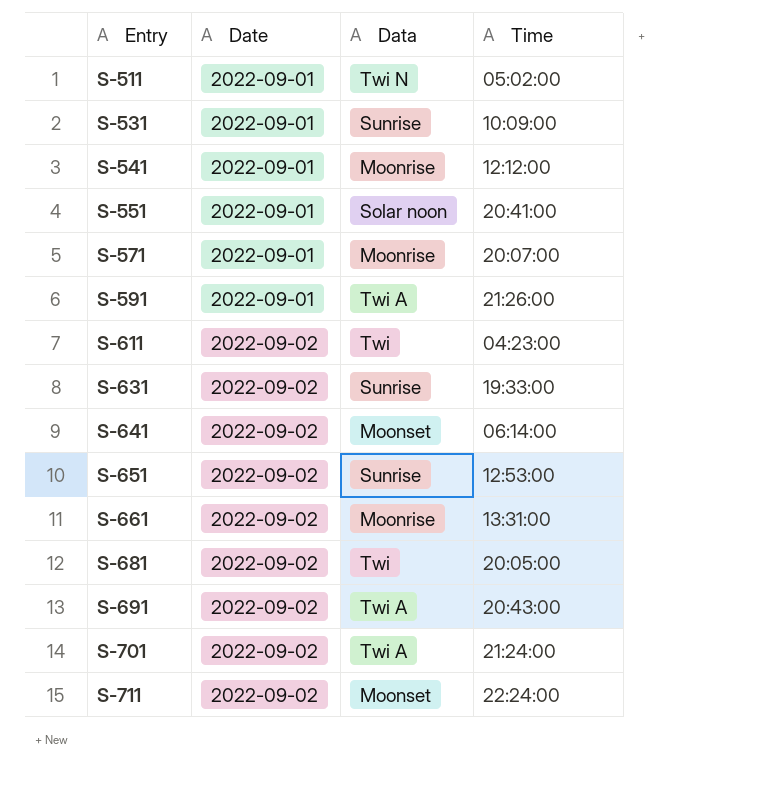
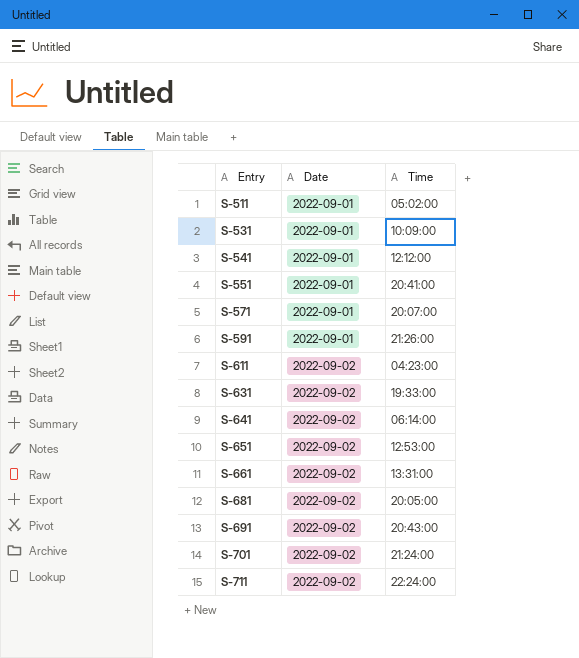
column Data | position: 3 -> none

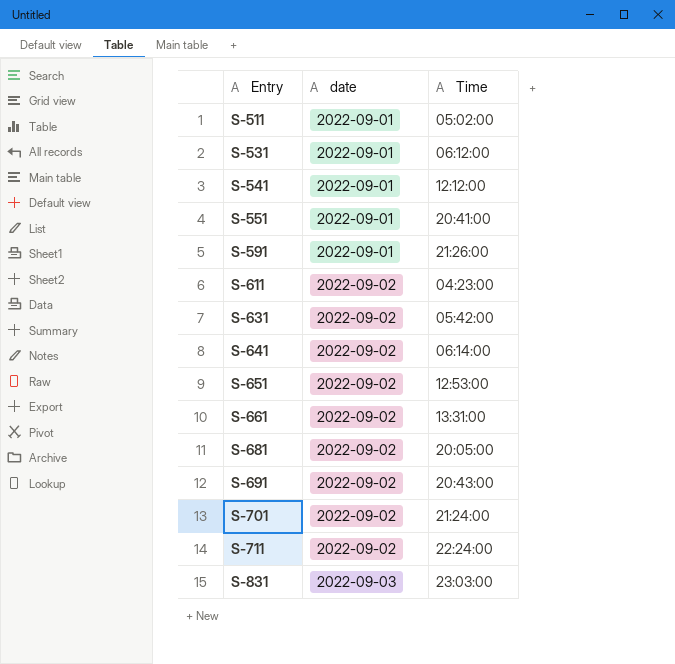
column name: Date -> date
row S-571: 2022-09-01 | 20:07:00 -> none
S-531 | Time: 10:09:00 -> 06:12:00
S-631 | Time: 19:33:00 -> 05:42:00
row S-831: none -> 2022-09-03 | 23:03:00

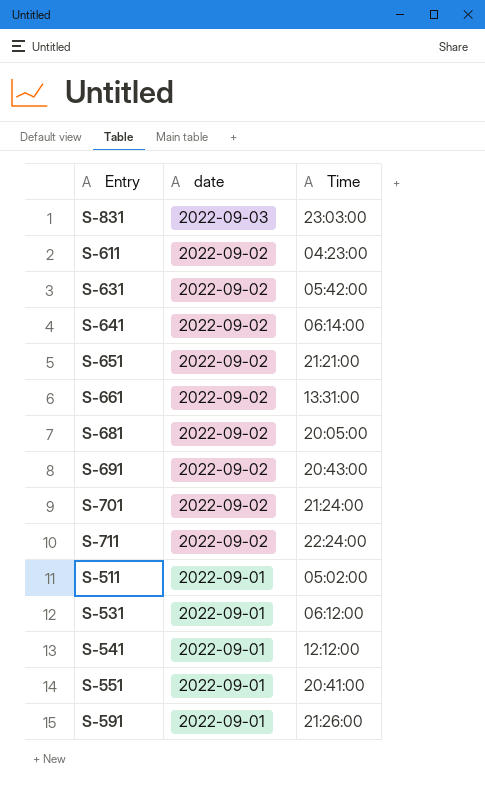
row order: Entry ascending -> date descending
S-651 | Time: 12:53:00 -> 21:21:00

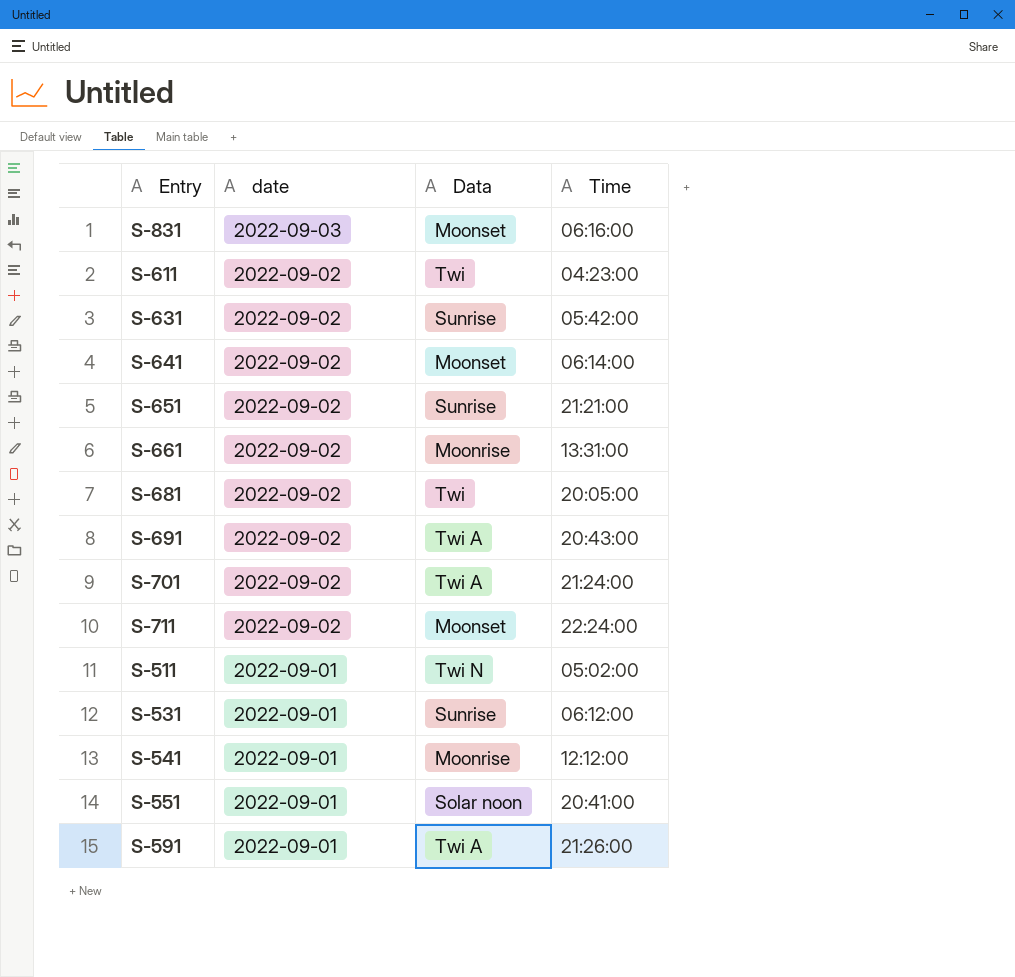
column Data | position: none -> 3
S-831 | Time: 23:03:00 -> 06:16:00

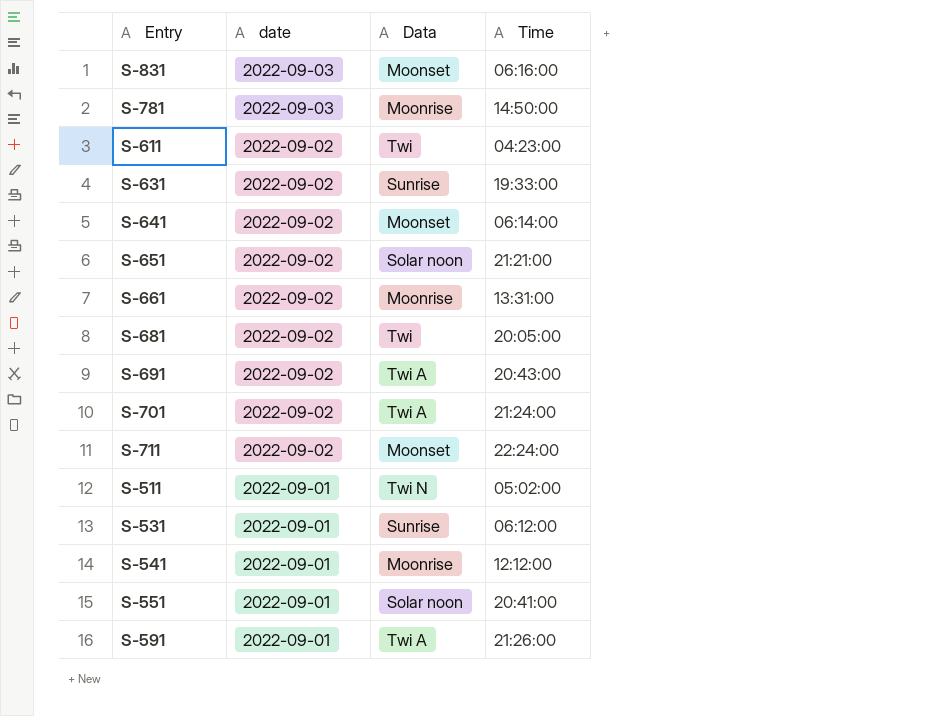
row S-781: none -> 2022-09-03 | Moonrise | 14:50:00
S-631 | Time: 05:42:00 -> 19:33:00
S-651 | Data: Sunrise -> Solar noon

